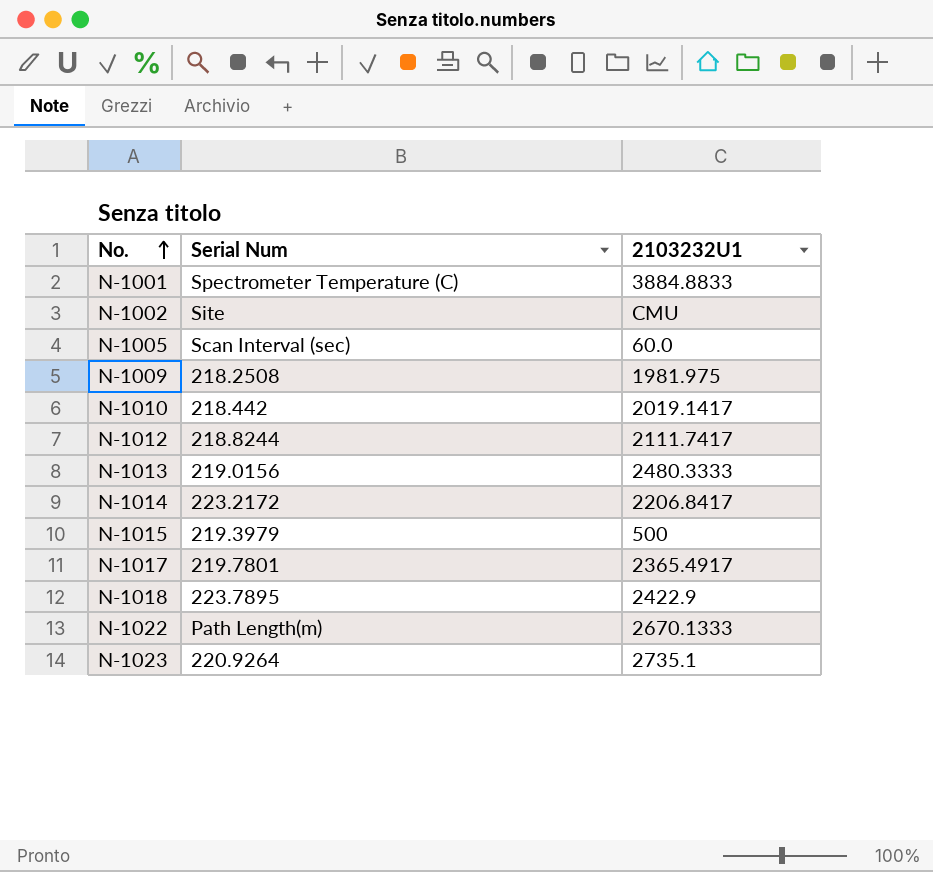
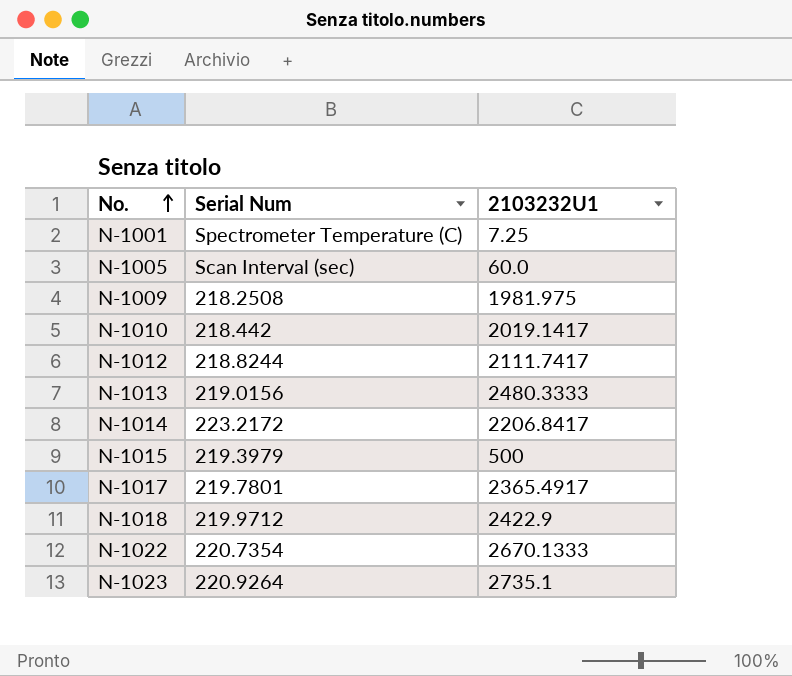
row N-1002: Site | CMU -> none
N-1001 | 2103232U1: 3884.8833 -> 7.25
N-1018 | Serial Num: 223.7895 -> 219.9712
N-1022 | Serial Num: Path Length(m) -> 220.7354

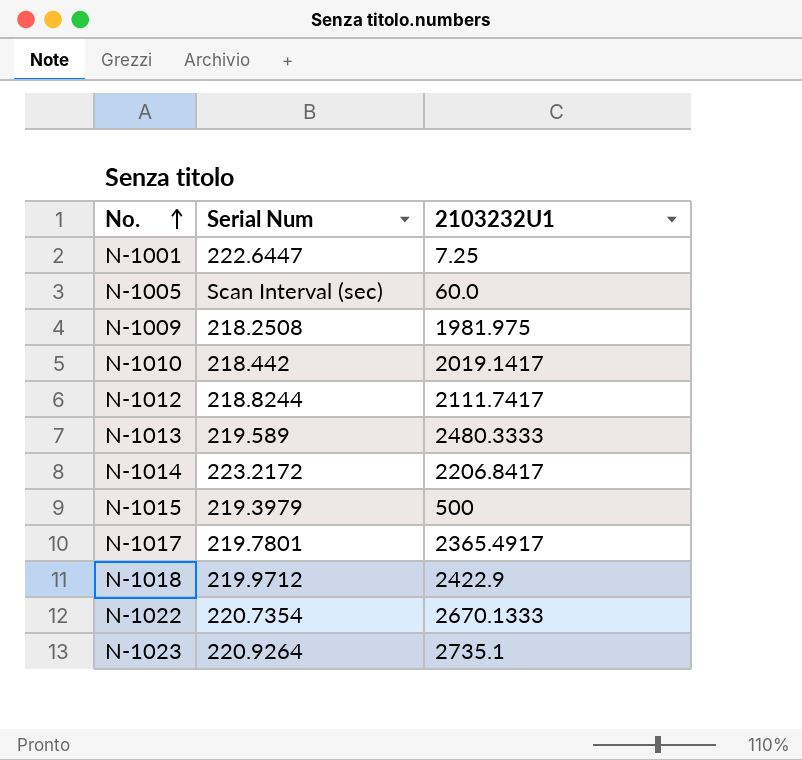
N-1001 | Serial Num: Spectrometer Temperature (C) -> 222.6447
N-1013 | Serial Num: 219.0156 -> 219.589

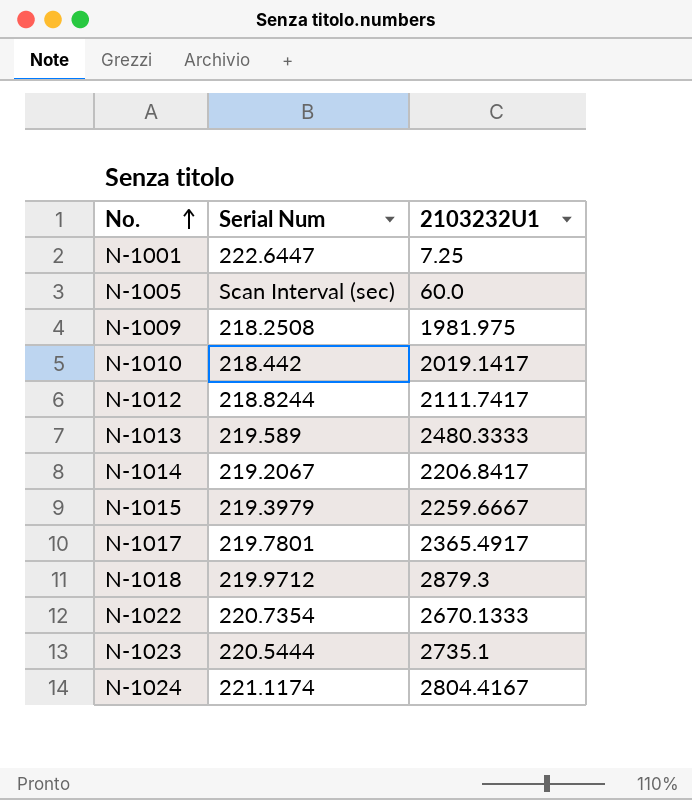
N-1014 | Serial Num: 223.2172 -> 219.2067
N-1015 | 2103232U1: 500 -> 2259.6667
N-1018 | 2103232U1: 2422.9 -> 2879.3
N-1023 | Serial Num: 220.9264 -> 220.5444
row N-1024: none -> 221.1174 | 2804.4167

